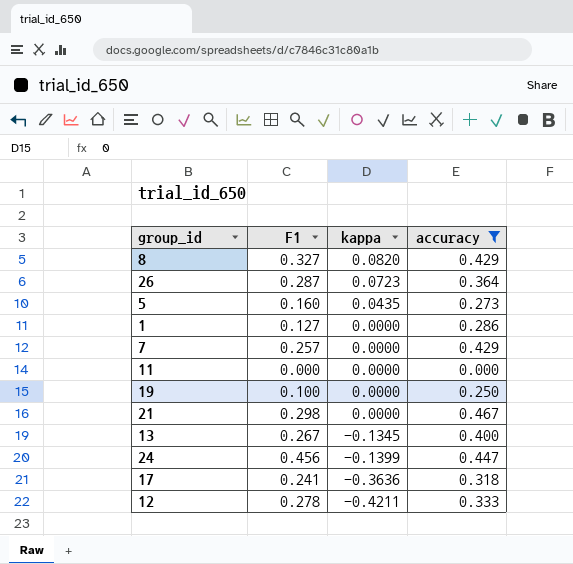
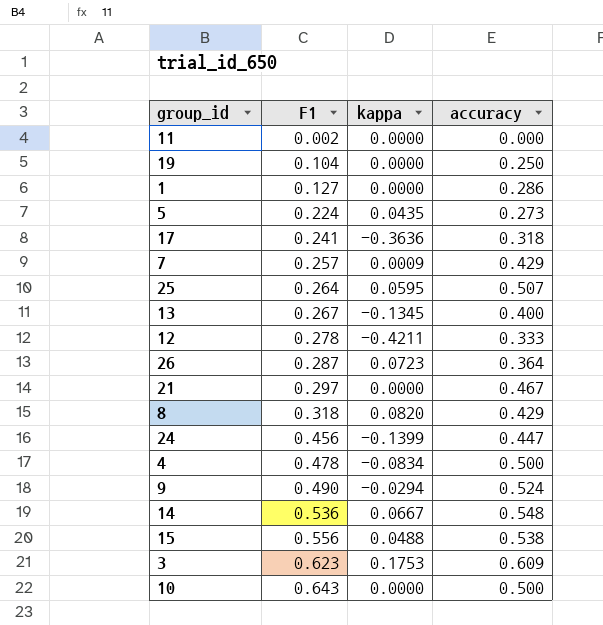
filter: accuracy <= 0.467 -> none
row order: kappa descending -> F1 ascending
11 | F1: 0.000 -> 0.002
19 | F1: 0.100 -> 0.104
5 | F1: 0.160 -> 0.224
7 | kappa: 0.0000 -> 0.0009
21 | F1: 0.298 -> 0.297
8 | F1: 0.327 -> 0.318

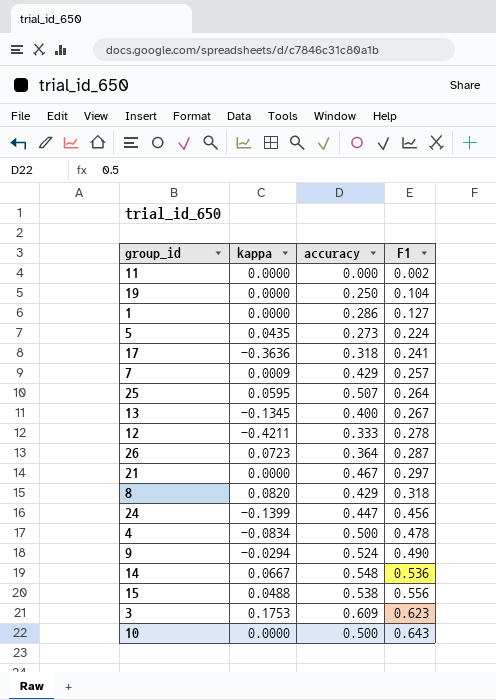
column F1 | position: 2 -> 4

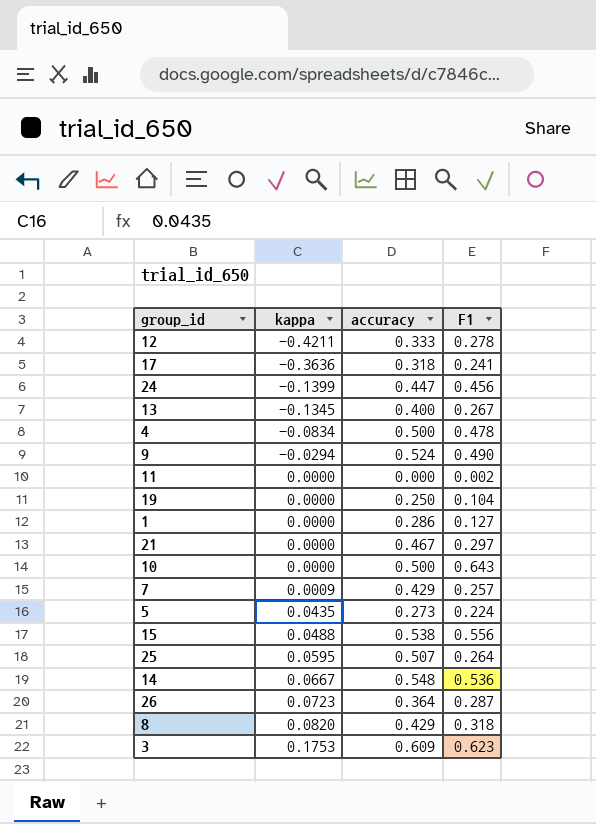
row order: F1 ascending -> kappa ascending

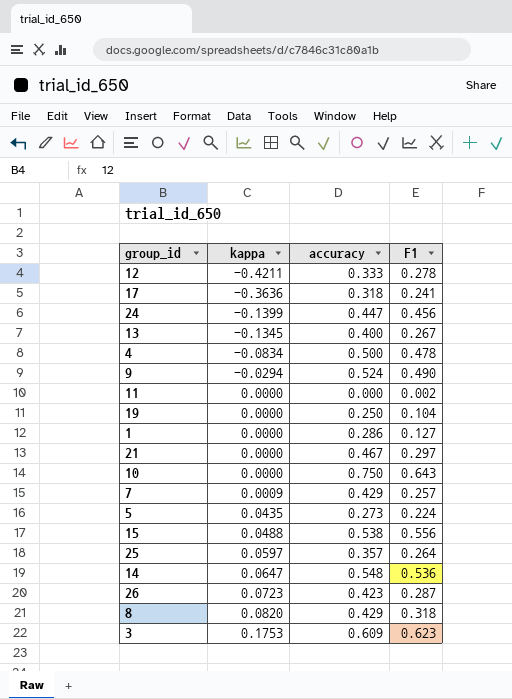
10 | accuracy: 0.500 -> 0.750
25 | kappa: 0.0595 -> 0.0597
25 | accuracy: 0.507 -> 0.357
14 | kappa: 0.0667 -> 0.0647
26 | accuracy: 0.364 -> 0.423

